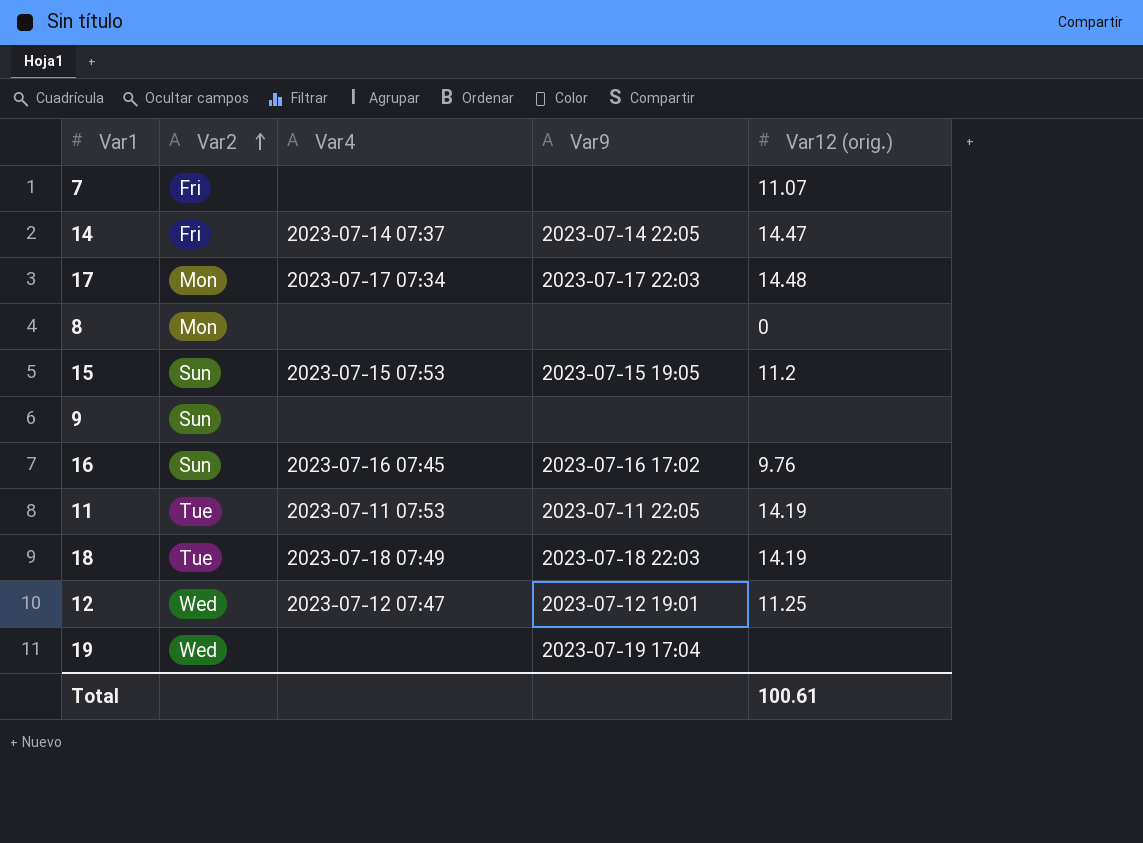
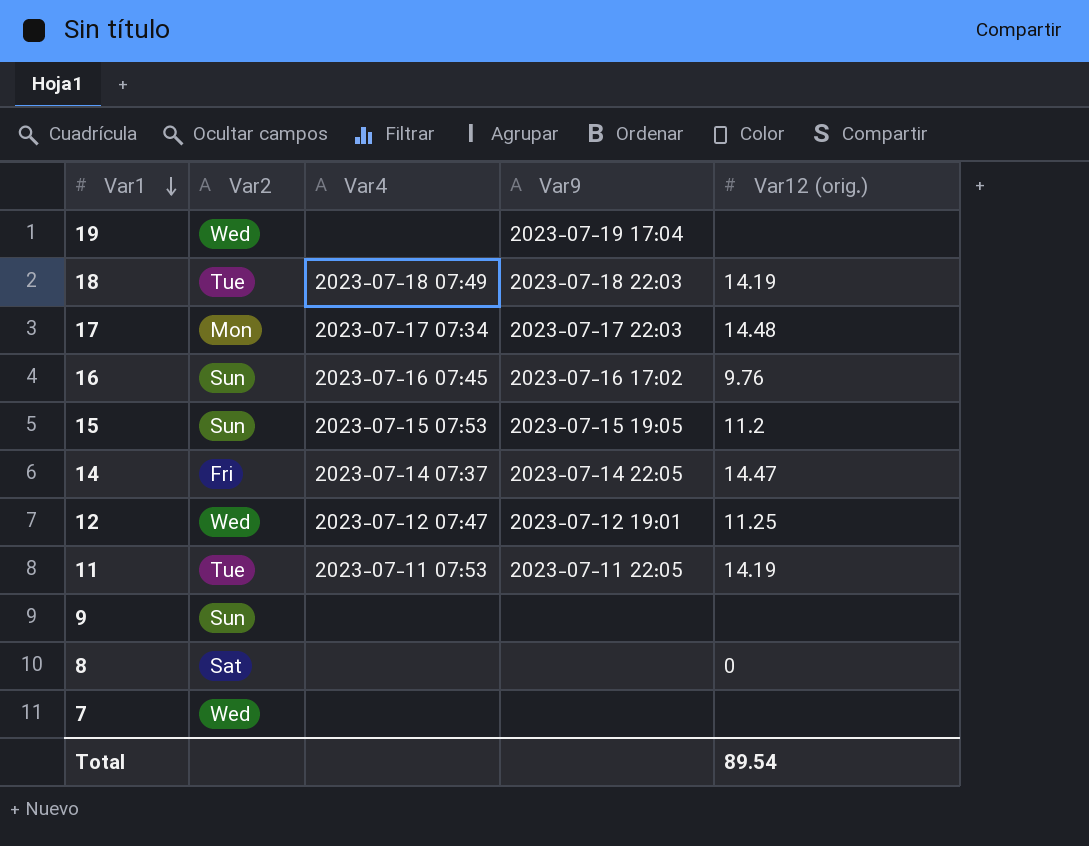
row order: Var2 ascending -> Var1 descending
8 | Var2: Mon -> Sat
7 | Var2: Fri -> Wed
7 | Var12 (orig.): 11.07 -> none
Total | Var12 (orig.): 100.61 -> 89.54

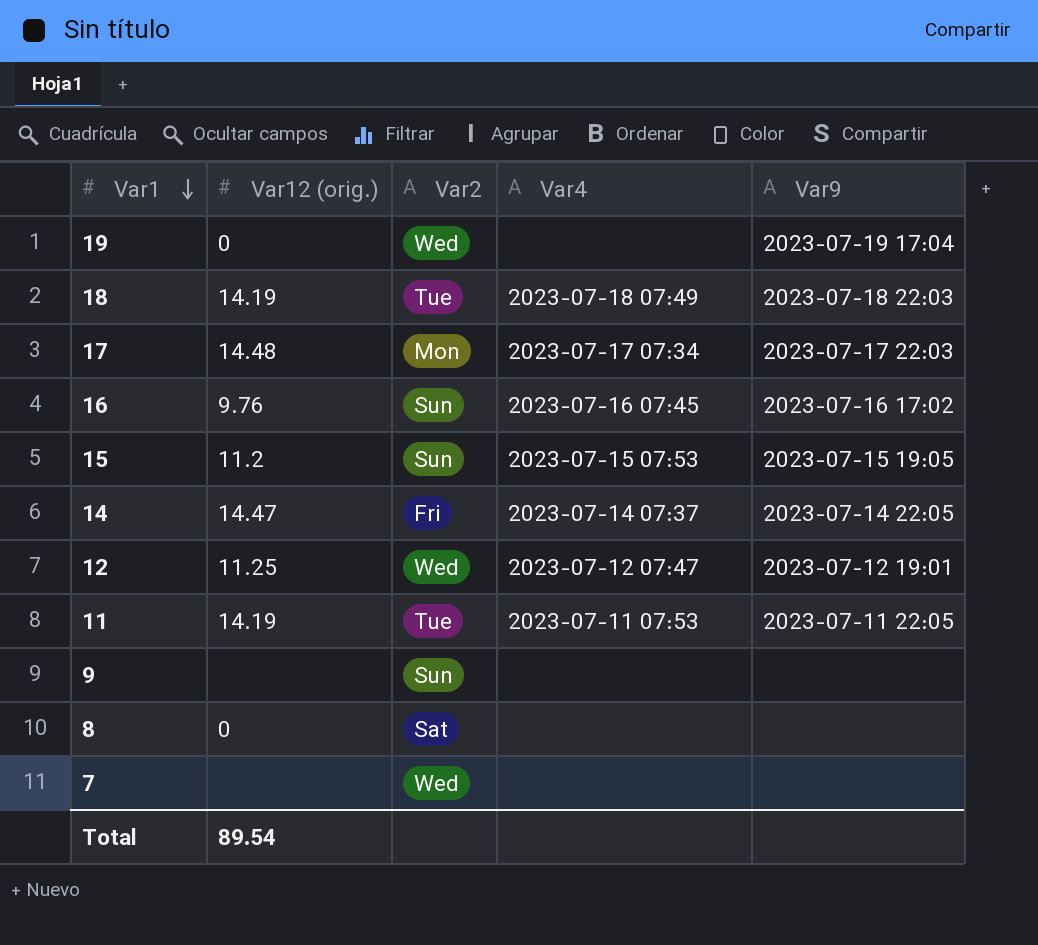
column Var12 (orig.) | position: 5 -> 2
19 | Var12 (orig.): none -> 0

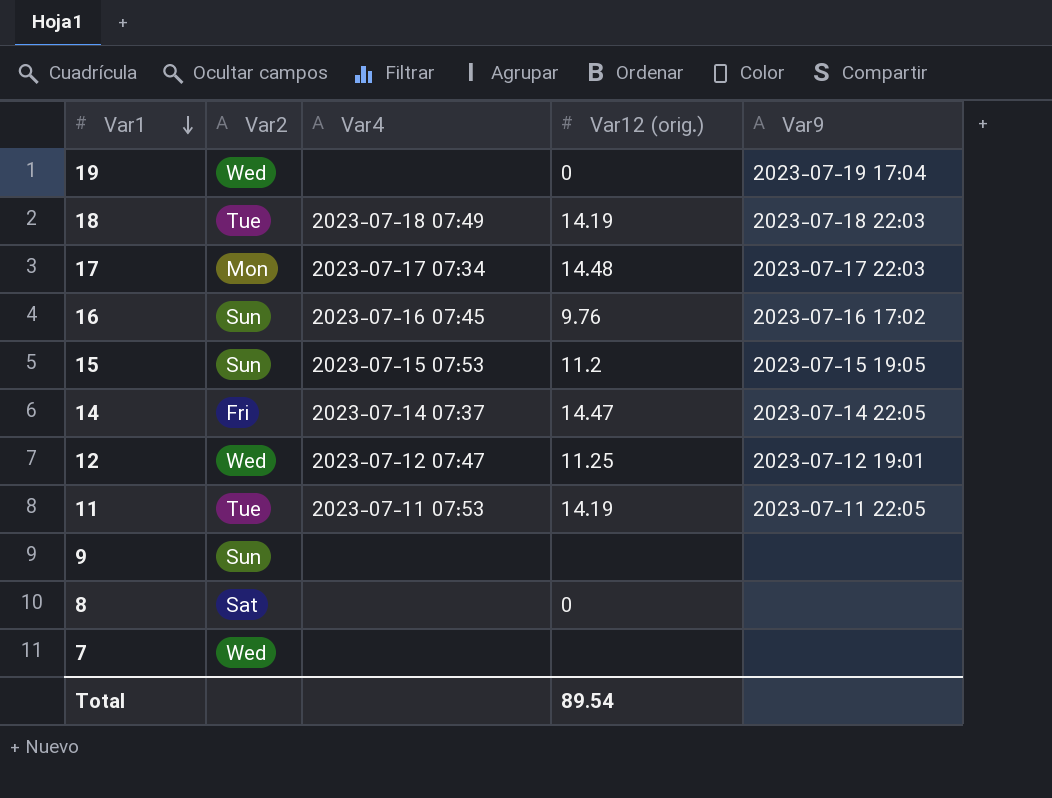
column Var12 (orig.) | position: 2 -> 4

